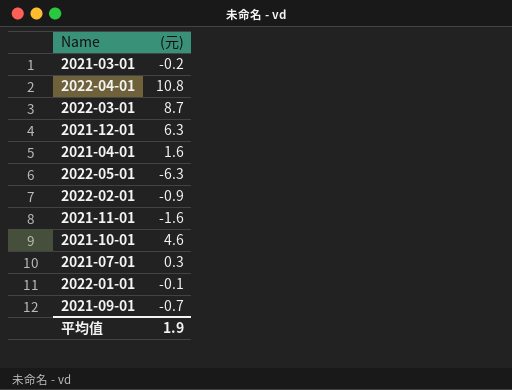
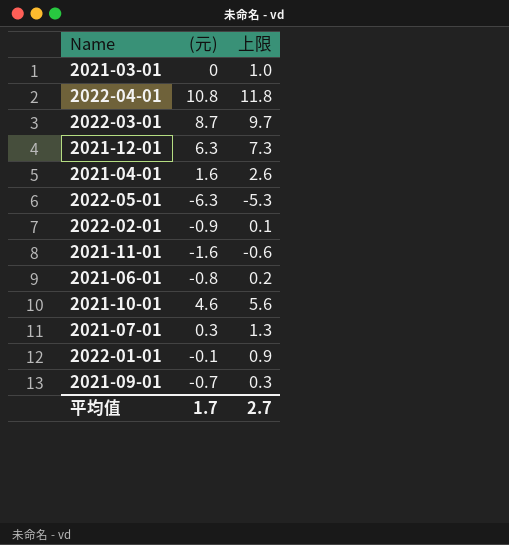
column 上限 | formula: none -> [(元)] + 1
2021-03-01 | (元): -0.2 -> 0
row 2021-06-01: none -> -0.8 | 0.2
平均值 | (元): 1.9 -> 1.7

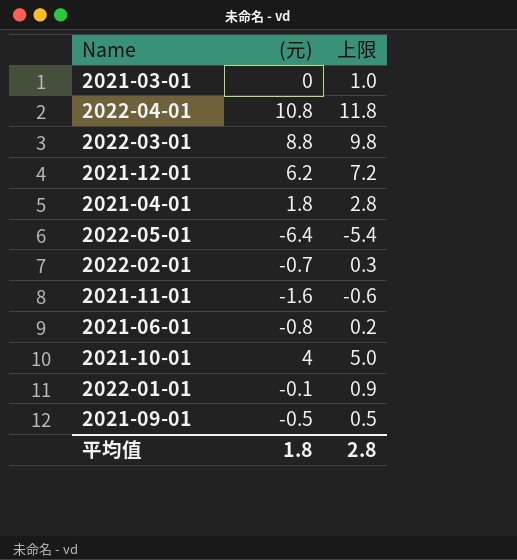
row 2021-07-01: 0.3 | 1.3 -> none
2022-03-01 | (元): 8.7 -> 8.8
2022-03-01 | 上限: 9.7 -> 9.8
2021-12-01 | (元): 6.3 -> 6.2
2021-12-01 | 上限: 7.3 -> 7.2
2021-04-01 | (元): 1.6 -> 1.8
2021-04-01 | 上限: 2.6 -> 2.8
2022-05-01 | (元): -6.3 -> -6.4
2022-05-01 | 上限: -5.3 -> -5.4
2022-02-01 | (元): -0.9 -> -0.7
2022-02-01 | 上限: 0.1 -> 0.3
2021-10-01 | (元): 4.6 -> 4
2021-10-01 | 上限: 5.6 -> 5.0
2021-09-01 | (元): -0.7 -> -0.5
2021-09-01 | 上限: 0.3 -> 0.5
平均值 | (元): 1.7 -> 1.8
平均值 | 上限: 2.7 -> 2.8

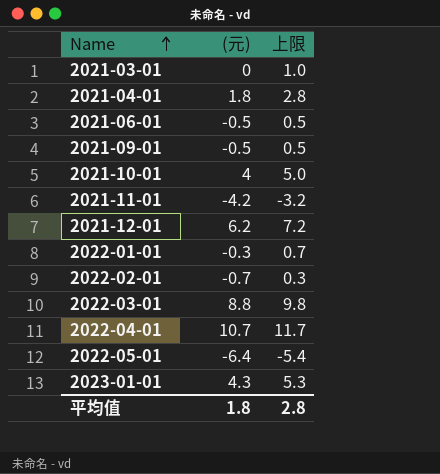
row order: none -> Name ascending
2021-06-01 | (元): -0.8 -> -0.5
2021-06-01 | 上限: 0.2 -> 0.5
2021-11-01 | (元): -1.6 -> -4.2
2021-11-01 | 上限: -0.6 -> -3.2
2022-01-01 | (元): -0.1 -> -0.3
2022-01-01 | 上限: 0.9 -> 0.7
2022-04-01 | (元): 10.8 -> 10.7
2022-04-01 | 上限: 11.8 -> 11.7
row 2023-01-01: none -> 4.3 | 5.3

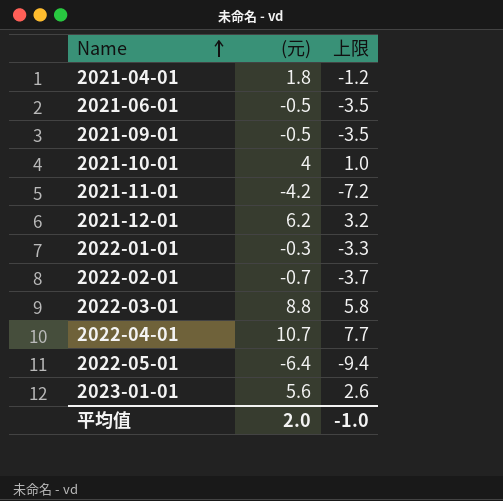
column 上限 | formula: [(元)] + 1 -> [(元)] - 3
row 2021-03-01: 0 | 1.0 -> none
2023-01-01 | (元): 4.3 -> 5.6
平均值 | (元): 1.8 -> 2.0
平均值 | 上限: 2.8 -> -1.0

